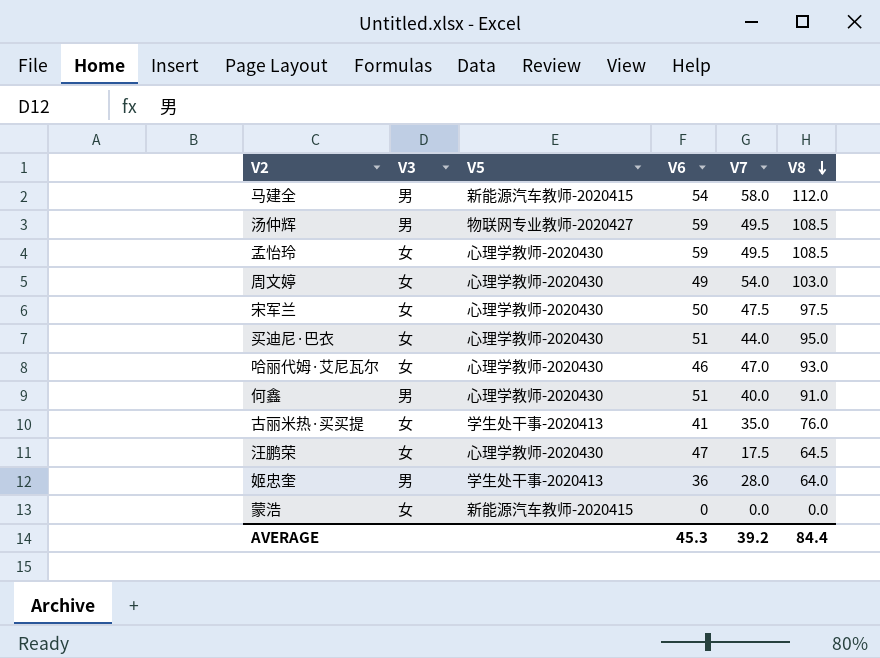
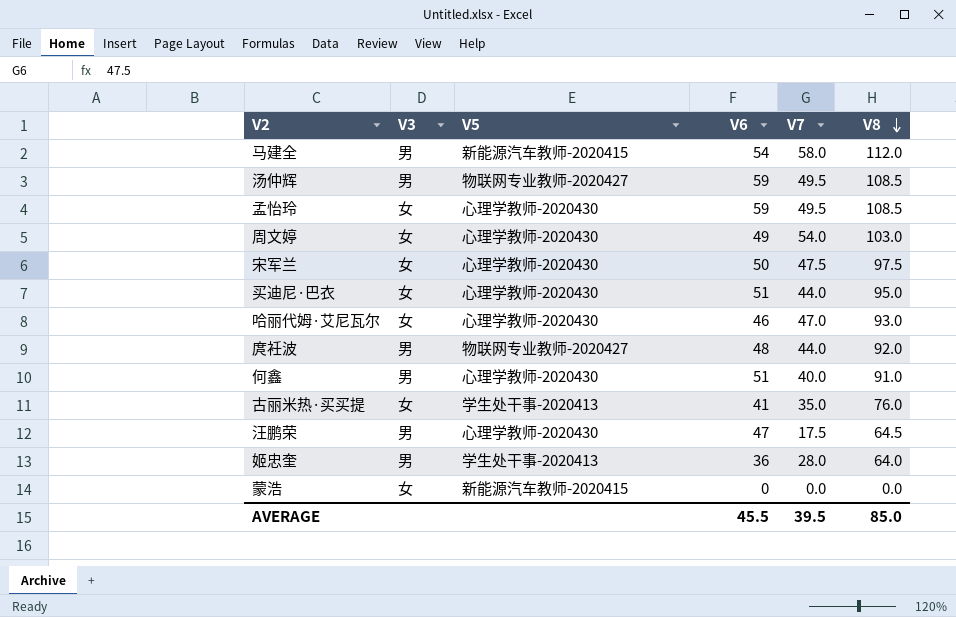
row 庹衽波: none -> 男 | 物联网专业教师-2020427 | 48 | 44.0 | 92.0
汪鹏荣 | V3: 女 -> 男
AVERAGE | V6: 45.3 -> 45.5
AVERAGE | V7: 39.2 -> 39.5
AVERAGE | V8: 84.4 -> 85.0

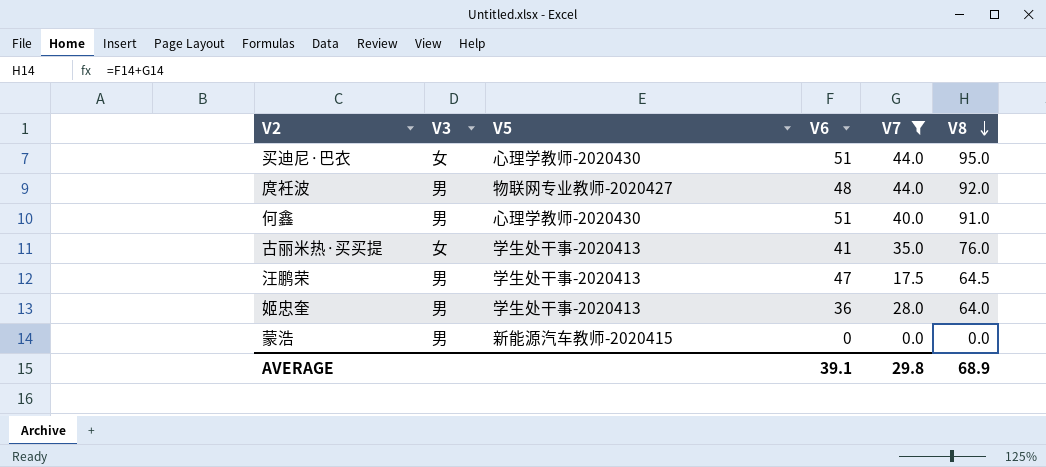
filter: none -> V7 <= 44.0
汪鹏荣 | V5: 心理学教师-2020430 -> 学生处干事-2020413
蒙浩 | V3: 女 -> 男
AVERAGE | V6: 45.5 -> 39.1
AVERAGE | V7: 39.5 -> 29.8
AVERAGE | V8: 85.0 -> 68.9

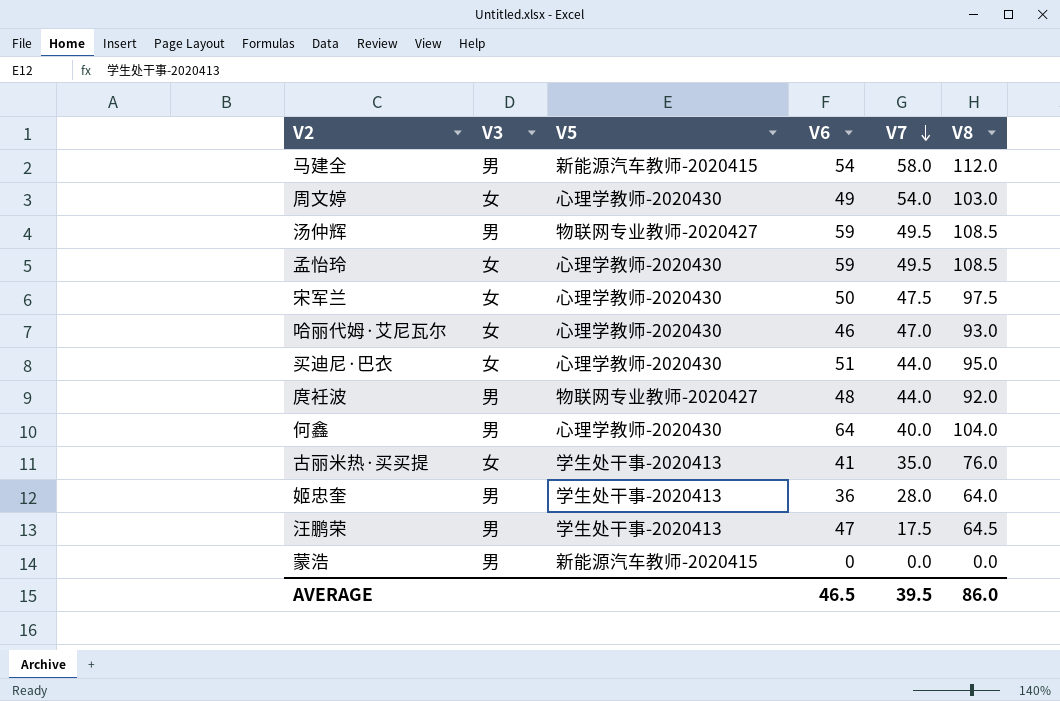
filter: V7 <= 44.0 -> none
row order: V8 descending -> V7 descending
何鑫 | V6: 51 -> 64
何鑫 | V8: 91.0 -> 104.0
AVERAGE | V6: 39.1 -> 46.5
AVERAGE | V7: 29.8 -> 39.5
AVERAGE | V8: 68.9 -> 86.0

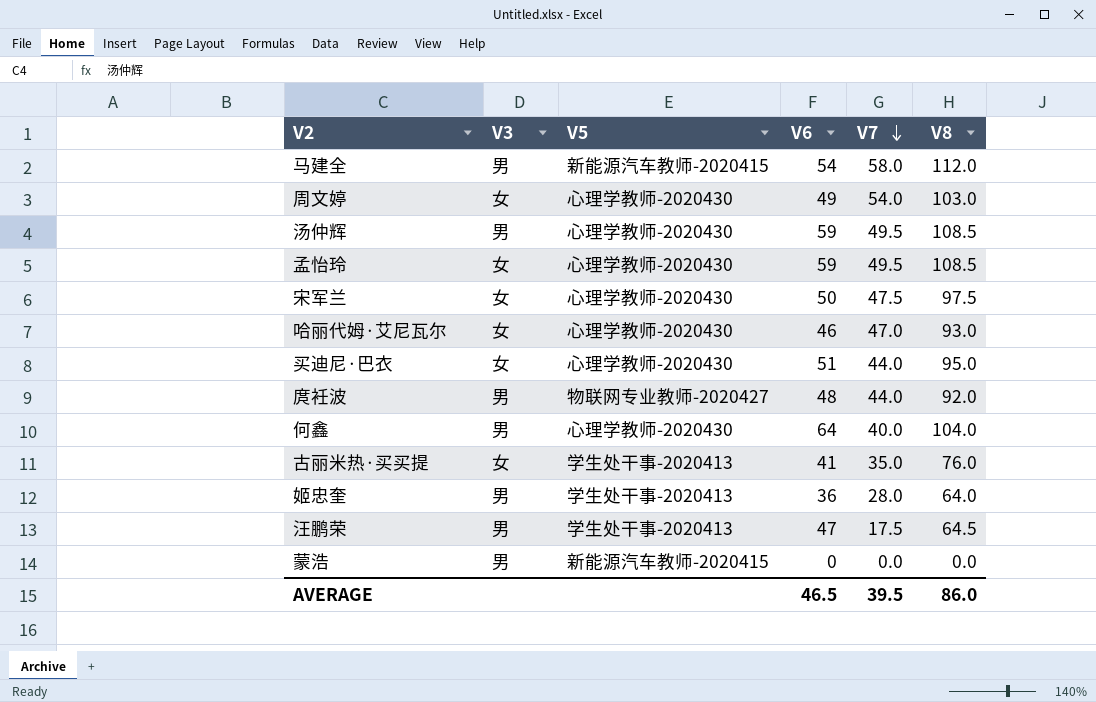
汤仲辉 | V5: 物联网专业教师-2020427 -> 心理学教师-2020430

